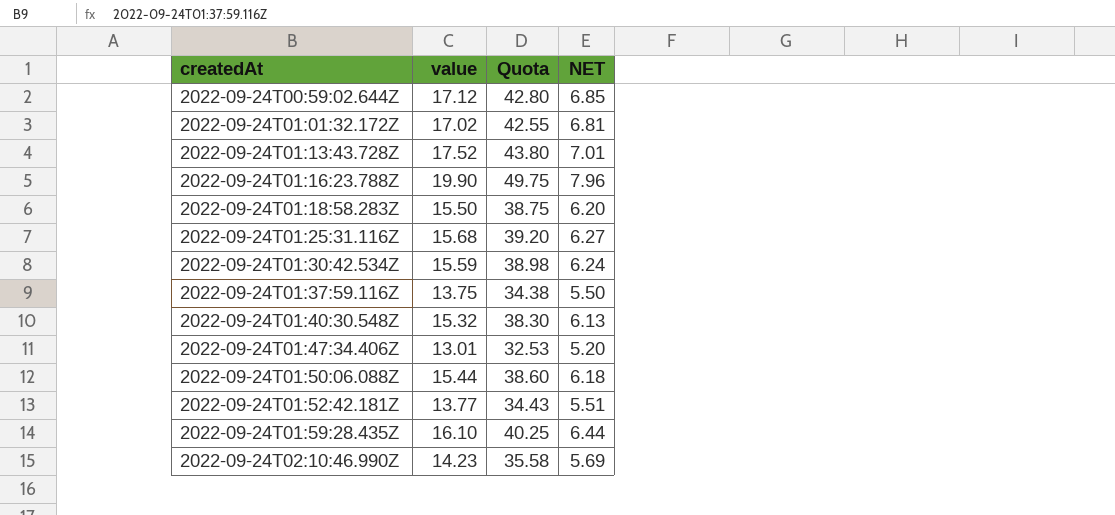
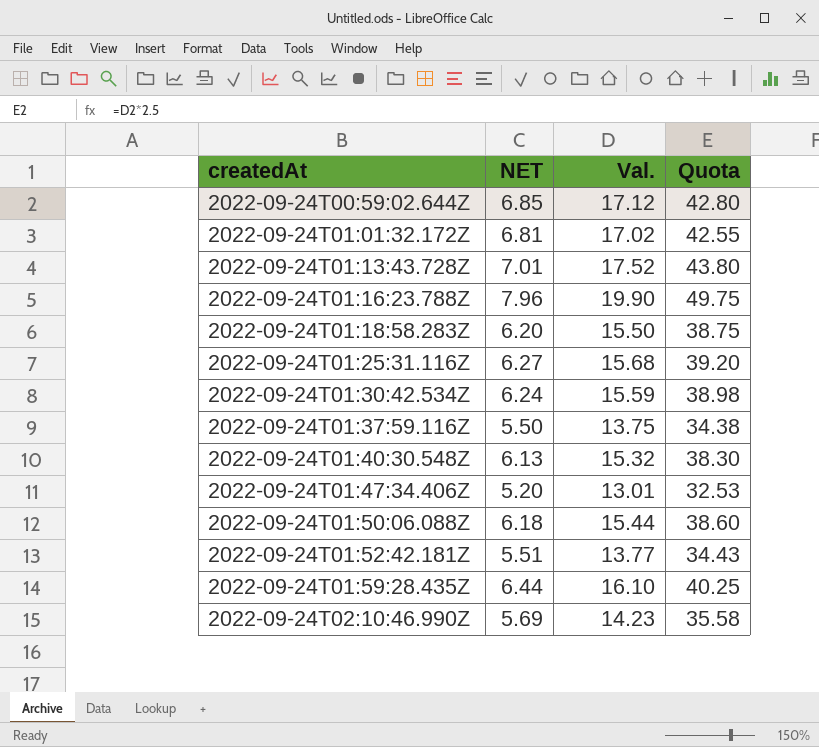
column NET | position: 4 -> 2
column name: value -> Val.

